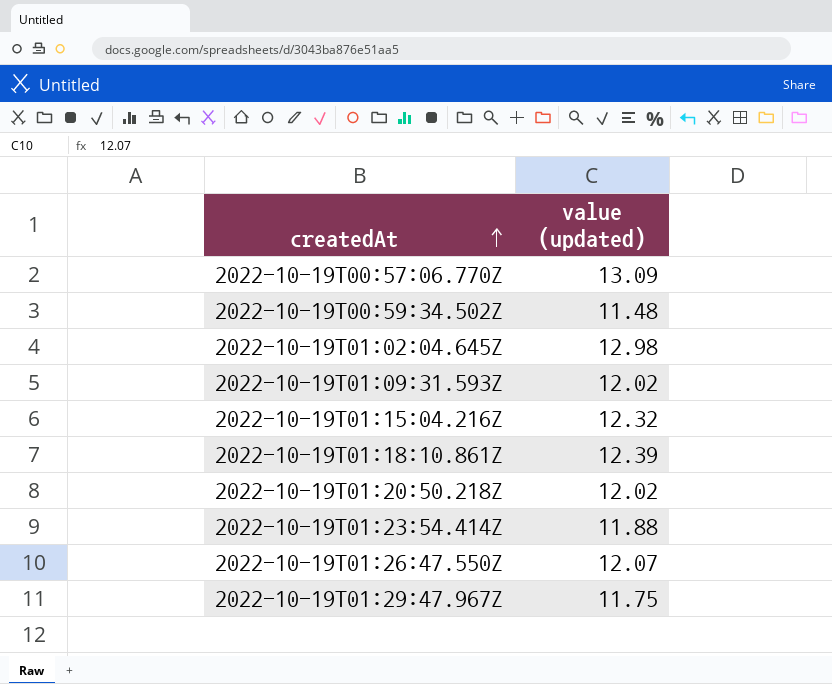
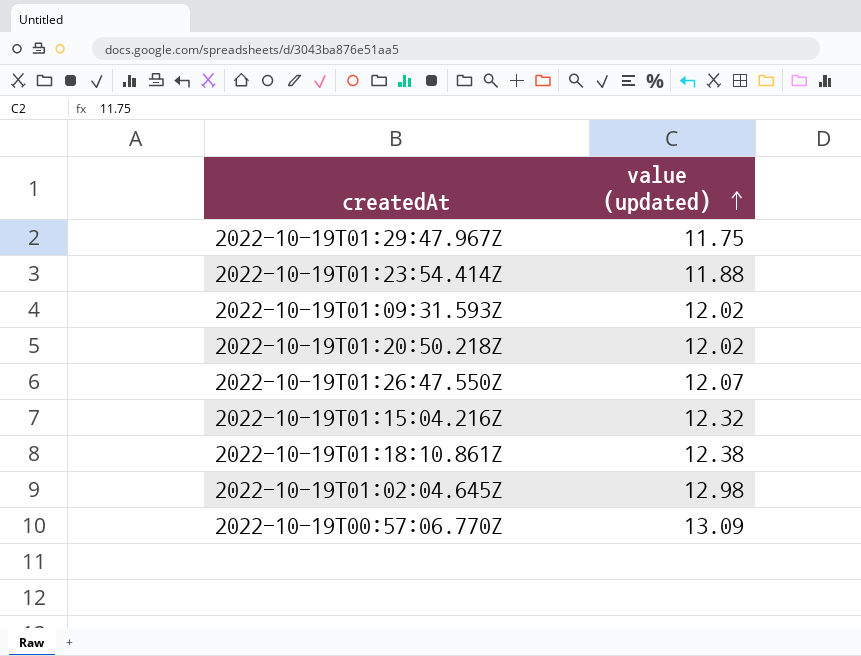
row order: createdAt ascending -> value (updated) ascending
row 2022-10-19T00:59:34.502Z: 11.48 -> none
2022-10-19T01:18:10.861Z | value (updated): 12.39 -> 12.38

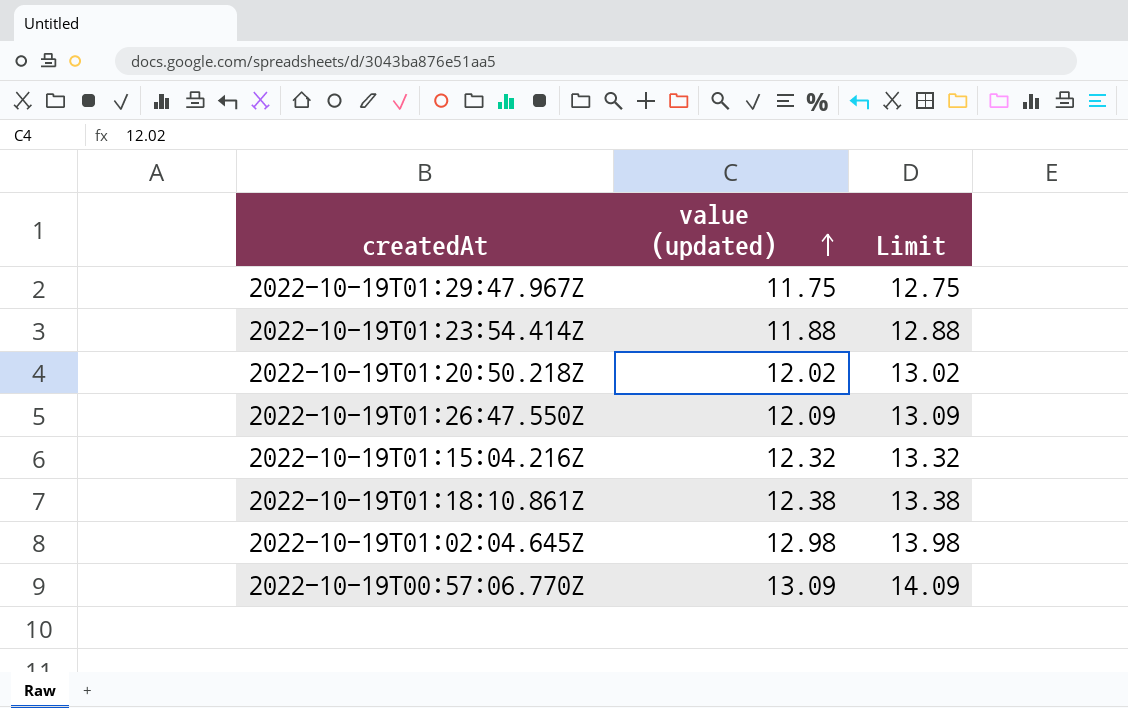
column Limit | formula: none -> [value (updated)] + 1
row 2022-10-19T01:09:31.593Z: 12.02 -> none
2022-10-19T01:26:47.550Z | value (updated): 12.07 -> 12.09

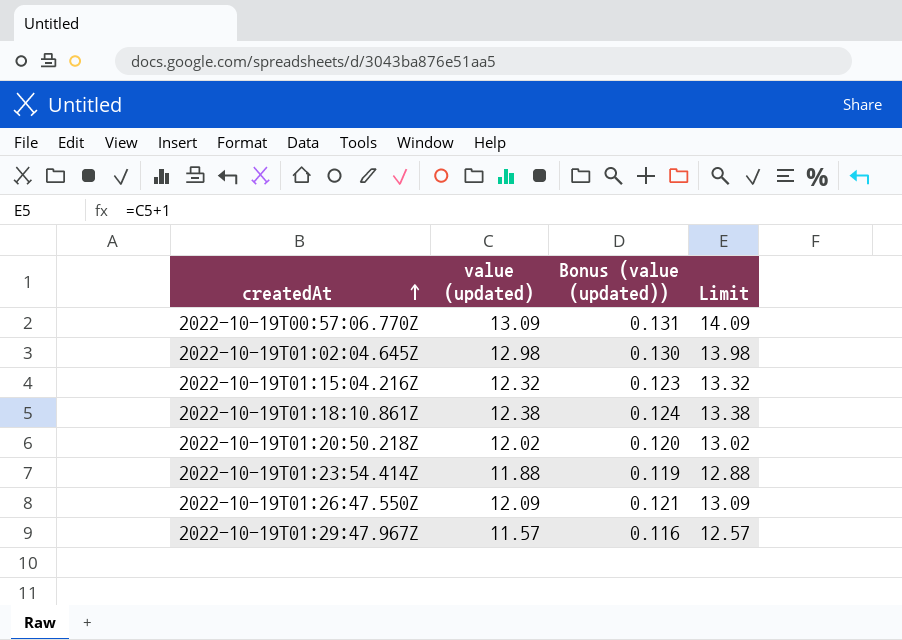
row order: value (updated) ascending -> createdAt ascending
column Bonus (value (updated)) | formula: none -> [value (updated)] * 0.01
2022-10-19T01:29:47.967Z | value (updated): 11.75 -> 11.57
2022-10-19T01:29:47.967Z | Limit: 12.75 -> 12.57

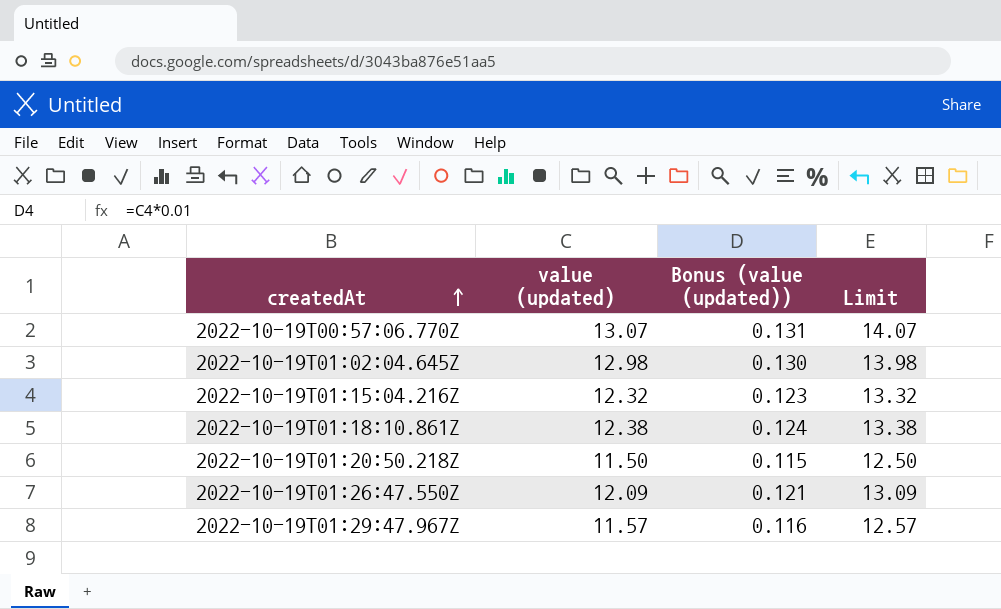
row 2022-10-19T01:23:54.414Z: 11.88 | 0.119 | 12.88 -> none
2022-10-19T00:57:06.770Z | value (updated): 13.09 -> 13.07
2022-10-19T00:57:06.770Z | Limit: 14.09 -> 14.07
2022-10-19T01:20:50.218Z | value (updated): 12.02 -> 11.50
2022-10-19T01:20:50.218Z | Bonus (value (updated)): 0.120 -> 0.115
2022-10-19T01:20:50.218Z | Limit: 13.02 -> 12.50

